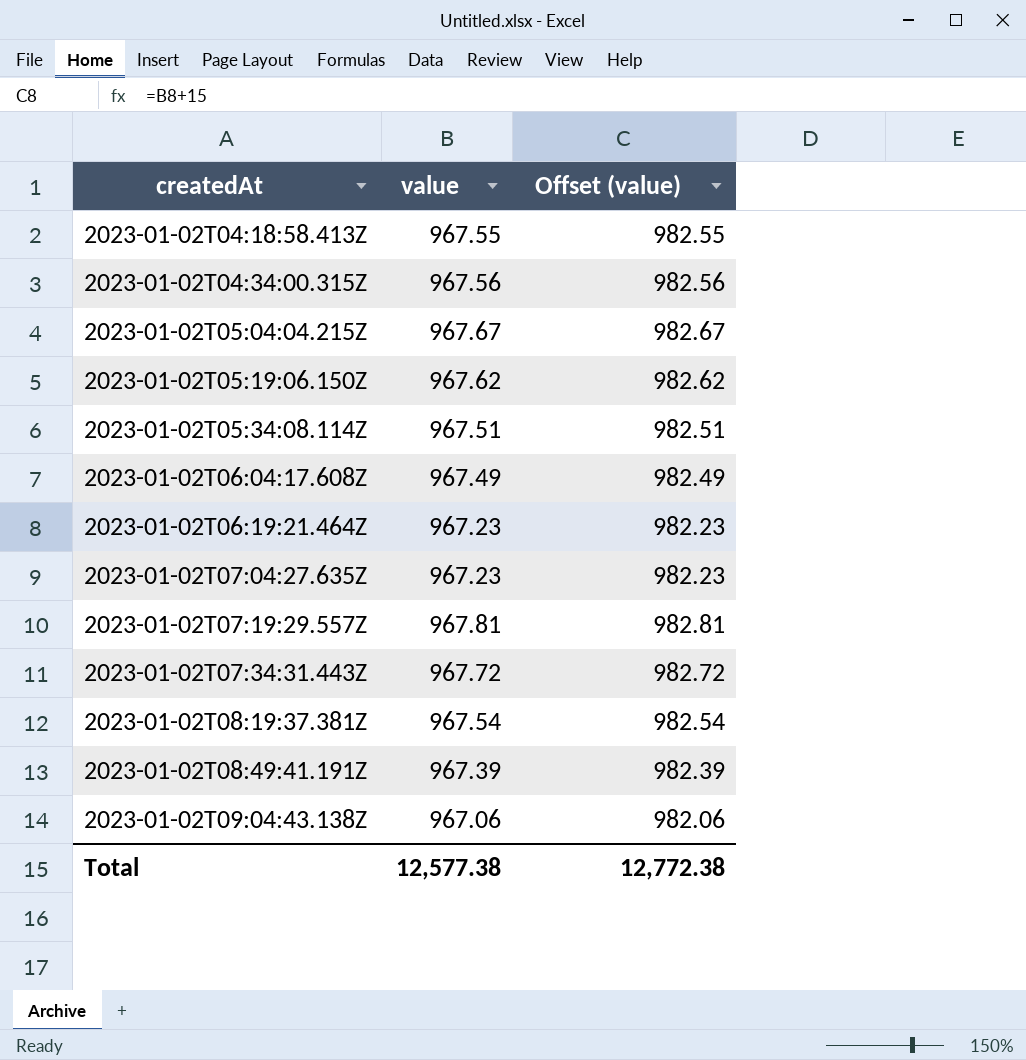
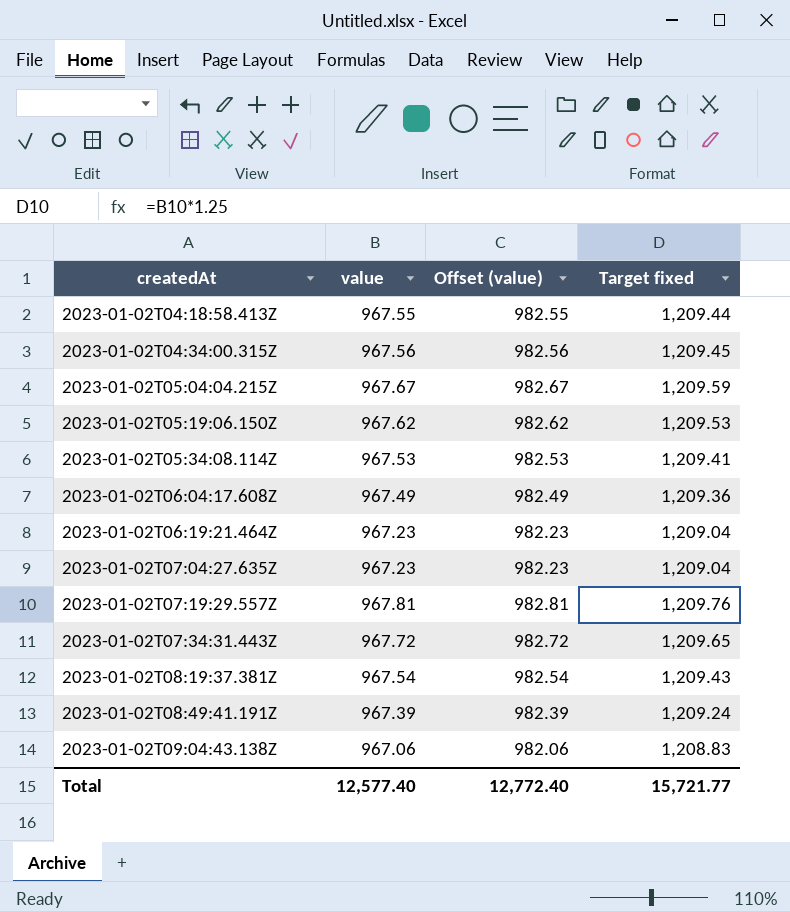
column Target fixed | formula: none -> [value] * 1.25
2023-01-02T05:34:08.114Z | value: 967.51 -> 967.53
2023-01-02T05:34:08.114Z | Offset (value): 982.51 -> 982.53
Total | value: 12,577.38 -> 12,577.40
Total | Offset (value): 12,772.38 -> 12,772.40

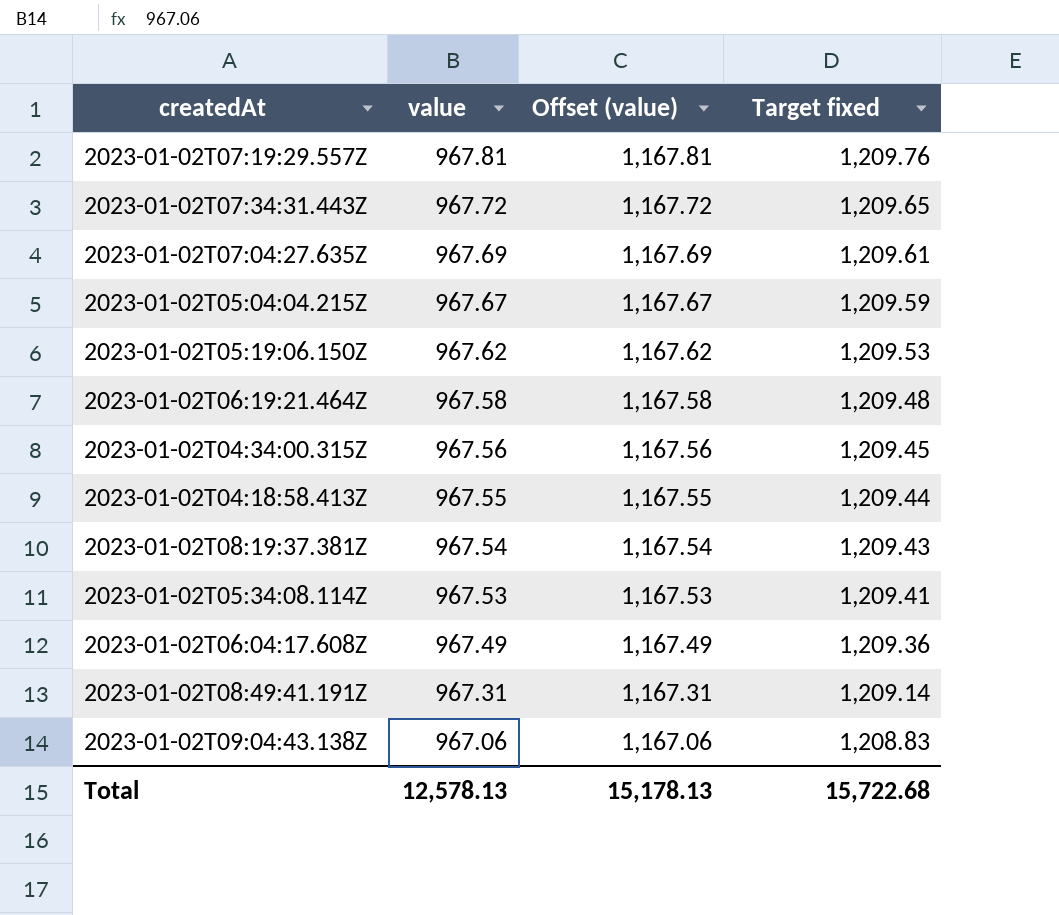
row order: createdAt ascending -> value descending
column Offset (value) | formula: [value] + 15 -> [value] + 200
2023-01-02T07:04:27.635Z | value: 967.23 -> 967.69
2023-01-02T07:04:27.635Z | Target fixed: 1,209.04 -> 1,209.61
2023-01-02T06:19:21.464Z | value: 967.23 -> 967.58
2023-01-02T06:19:21.464Z | Target fixed: 1,209.04 -> 1,209.48
2023-01-02T08:49:41.191Z | value: 967.39 -> 967.31
2023-01-02T08:49:41.191Z | Target fixed: 1,209.24 -> 1,209.14
Total | value: 12,577.40 -> 12,578.13
Total | Offset (value): 12,772.40 -> 15,178.13
Total | Target fixed: 15,721.77 -> 15,722.68

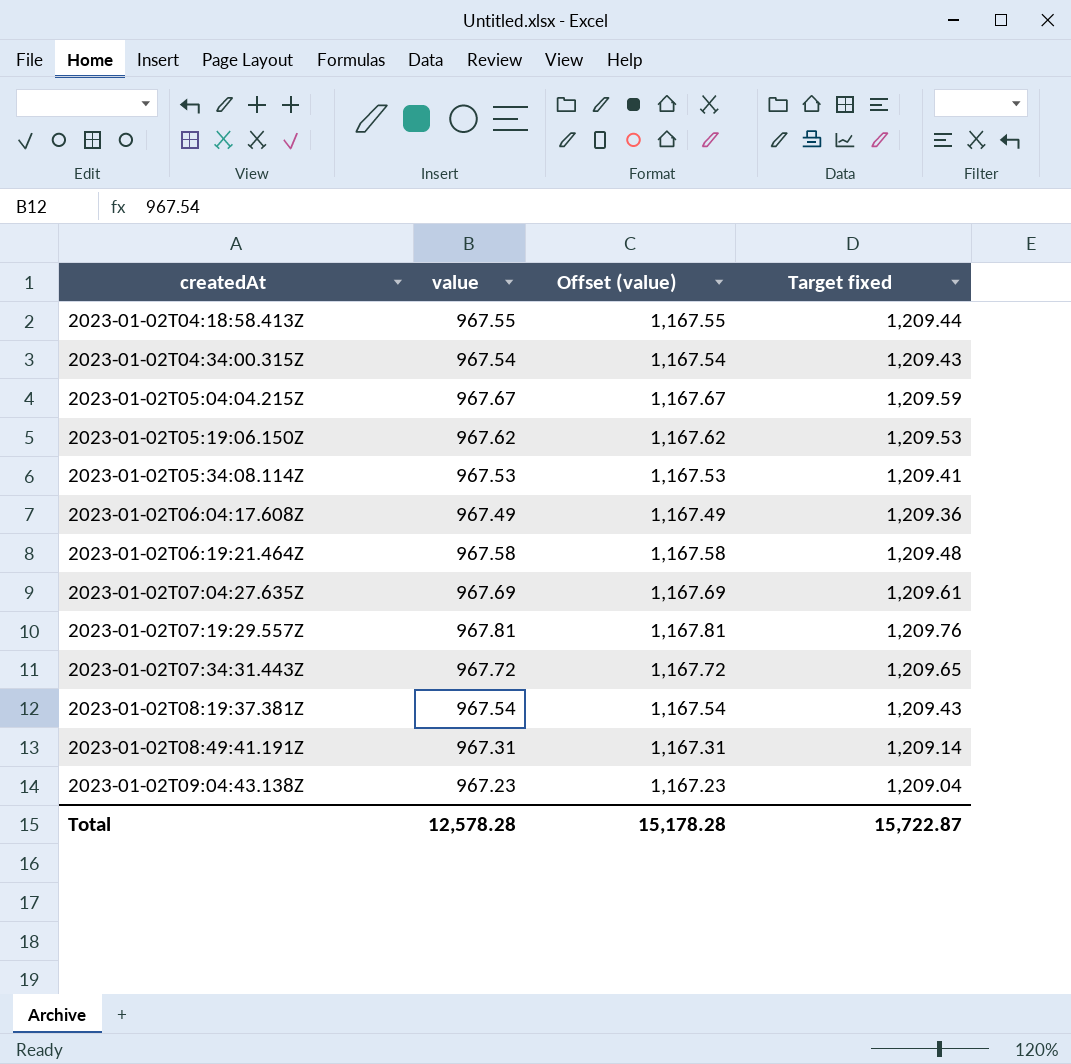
row order: value descending -> createdAt ascending
2023-01-02T04:34:00.315Z | value: 967.56 -> 967.54
2023-01-02T04:34:00.315Z | Offset (value): 1,167.56 -> 1,167.54
2023-01-02T04:34:00.315Z | Target fixed: 1,209.45 -> 1,209.43
2023-01-02T09:04:43.138Z | value: 967.06 -> 967.23
2023-01-02T09:04:43.138Z | Offset (value): 1,167.06 -> 1,167.23
2023-01-02T09:04:43.138Z | Target fixed: 1,208.83 -> 1,209.04
Total | value: 12,578.13 -> 12,578.28
Total | Offset (value): 15,178.13 -> 15,178.28
Total | Target fixed: 15,722.68 -> 15,722.87

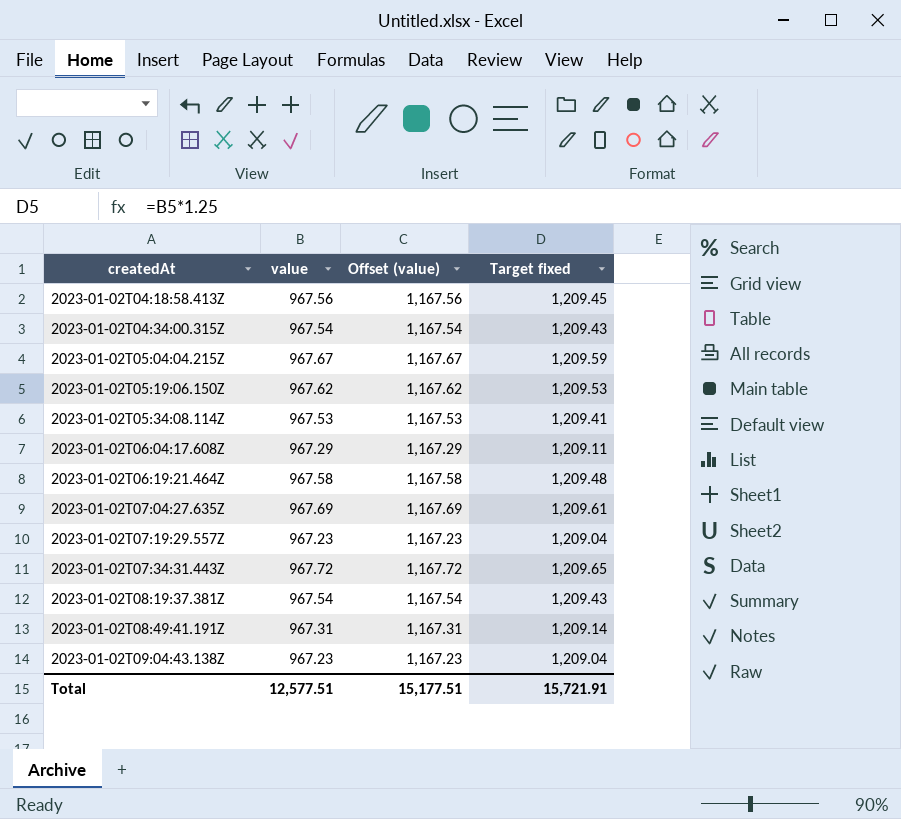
2023-01-02T04:18:58.413Z | value: 967.55 -> 967.56
2023-01-02T04:18:58.413Z | Offset (value): 1,167.55 -> 1,167.56
2023-01-02T04:18:58.413Z | Target fixed: 1,209.44 -> 1,209.45
2023-01-02T06:04:17.608Z | value: 967.49 -> 967.29
2023-01-02T06:04:17.608Z | Offset (value): 1,167.49 -> 1,167.29
2023-01-02T06:04:17.608Z | Target fixed: 1,209.36 -> 1,209.11
2023-01-02T07:19:29.557Z | value: 967.81 -> 967.23
2023-01-02T07:19:29.557Z | Offset (value): 1,167.81 -> 1,167.23
2023-01-02T07:19:29.557Z | Target fixed: 1,209.76 -> 1,209.04
Total | value: 12,578.28 -> 12,577.51
Total | Offset (value): 15,178.28 -> 15,177.51
Total | Target fixed: 15,722.87 -> 15,721.91

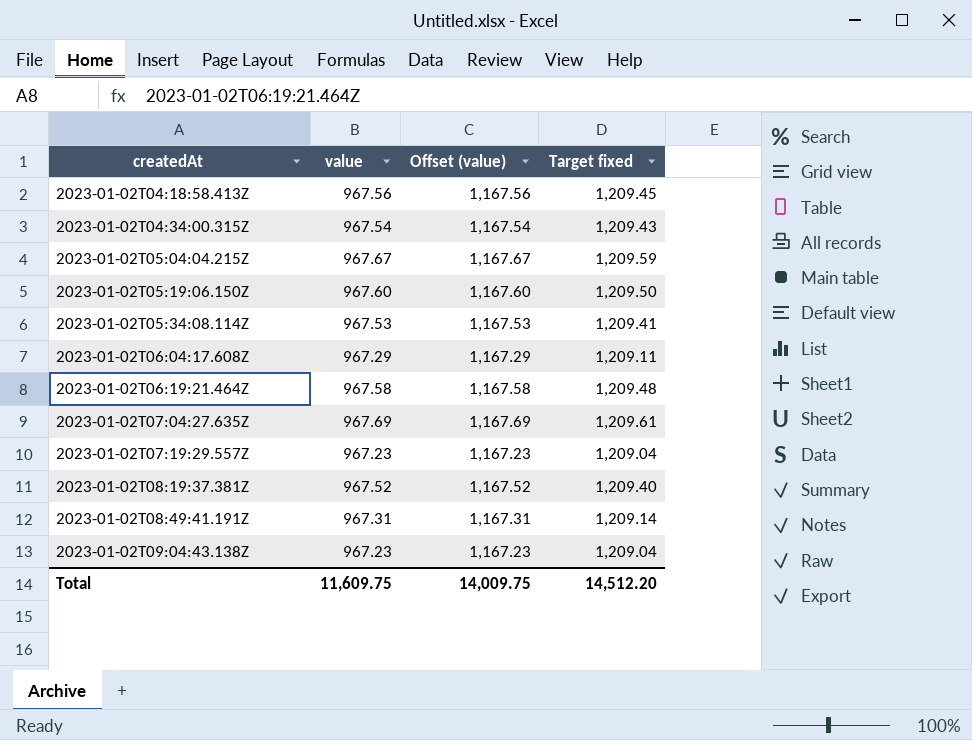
row 2023-01-02T07:34:31.443Z: 967.72 | 1,167.72 | 1,209.65 -> none
2023-01-02T05:19:06.150Z | value: 967.62 -> 967.60
2023-01-02T05:19:06.150Z | Offset (value): 1,167.62 -> 1,167.60
2023-01-02T05:19:06.150Z | Target fixed: 1,209.53 -> 1,209.50
2023-01-02T08:19:37.381Z | value: 967.54 -> 967.52
2023-01-02T08:19:37.381Z | Offset (value): 1,167.54 -> 1,167.52
2023-01-02T08:19:37.381Z | Target fixed: 1,209.43 -> 1,209.40
Total | value: 12,577.51 -> 11,609.75
Total | Offset (value): 15,177.51 -> 14,009.75
Total | Target fixed: 15,721.91 -> 14,512.20

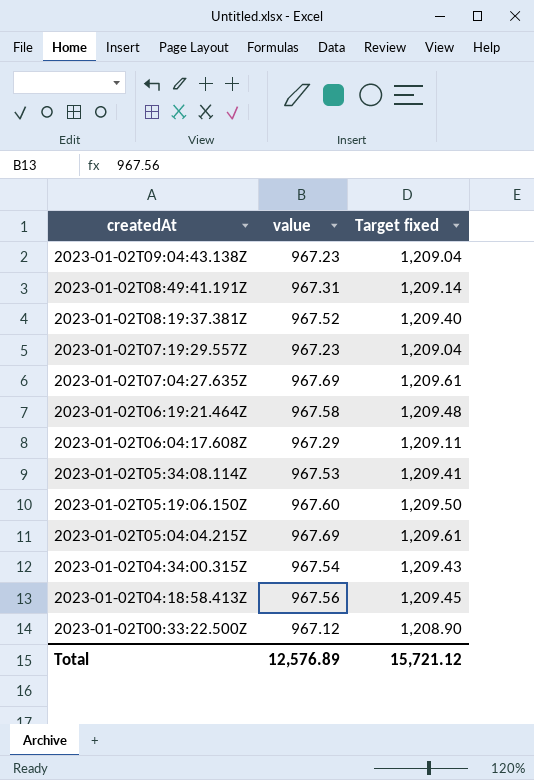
row order: createdAt ascending -> createdAt descending
column Offset (value) | formula: [value] + 200 -> none
2023-01-02T05:04:04.215Z | value: 967.67 -> 967.69
2023-01-02T05:04:04.215Z | Target fixed: 1,209.59 -> 1,209.61
row 2023-01-02T00:33:22.500Z: none -> 967.12 | 1,208.90
Total | value: 11,609.75 -> 12,576.89
Total | Target fixed: 14,512.20 -> 15,721.12

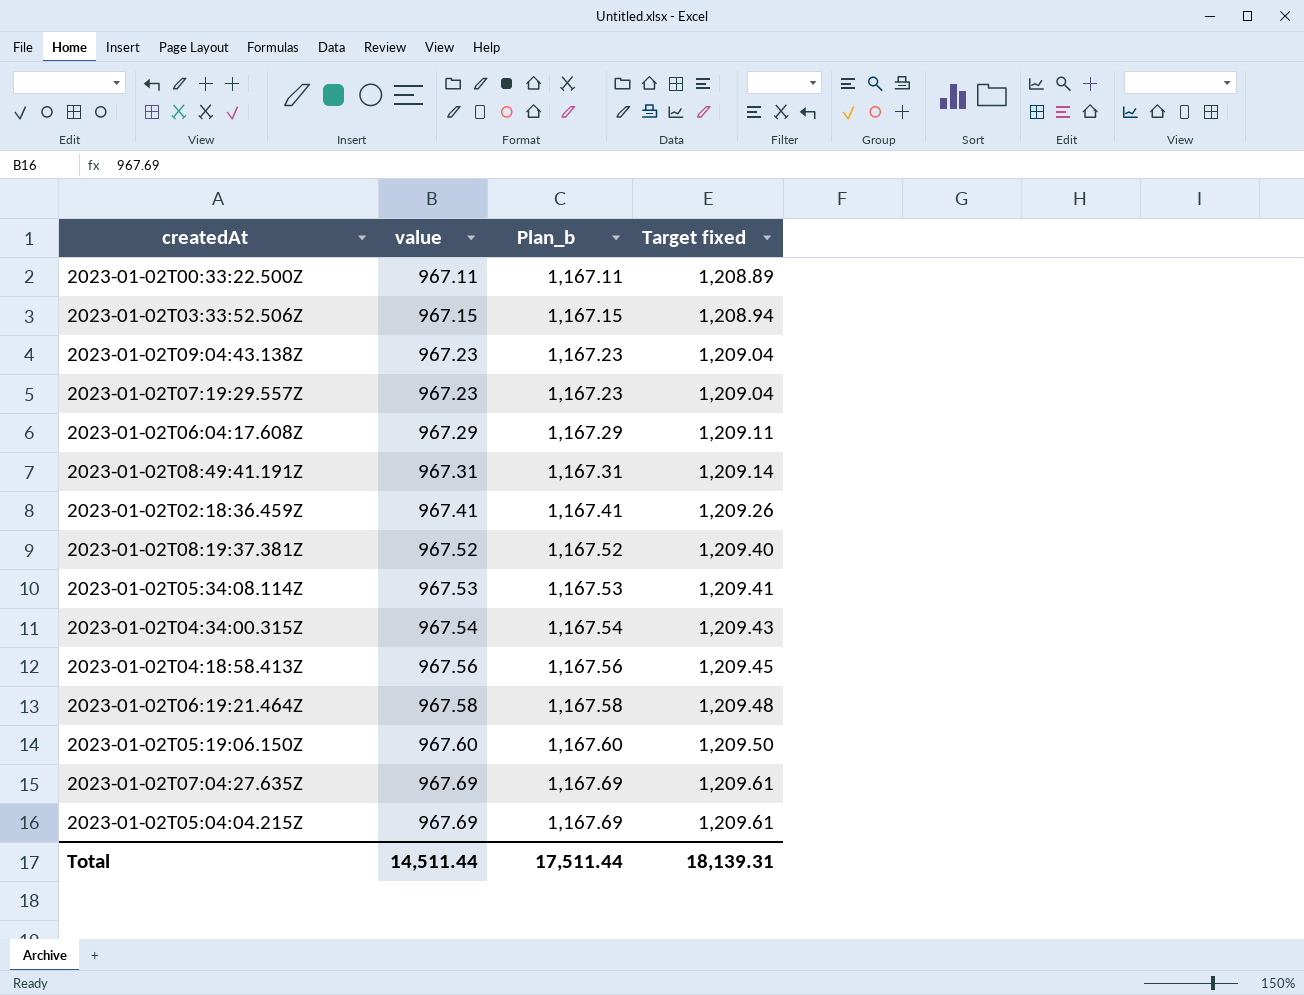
row order: createdAt descending -> value ascending
column Plan_b | formula: none -> [value] + 200
2023-01-02T00:33:22.500Z | value: 967.12 -> 967.11
2023-01-02T00:33:22.500Z | Target fixed: 1,208.90 -> 1,208.89
row 2023-01-02T03:33:52.506Z: none -> 967.15 | 1,167.15 | 1,208.94
row 2023-01-02T02:18:36.459Z: none -> 967.41 | 1,167.41 | 1,209.26
Total | value: 12,576.89 -> 14,511.44
Total | Target fixed: 15,721.12 -> 18,139.31

